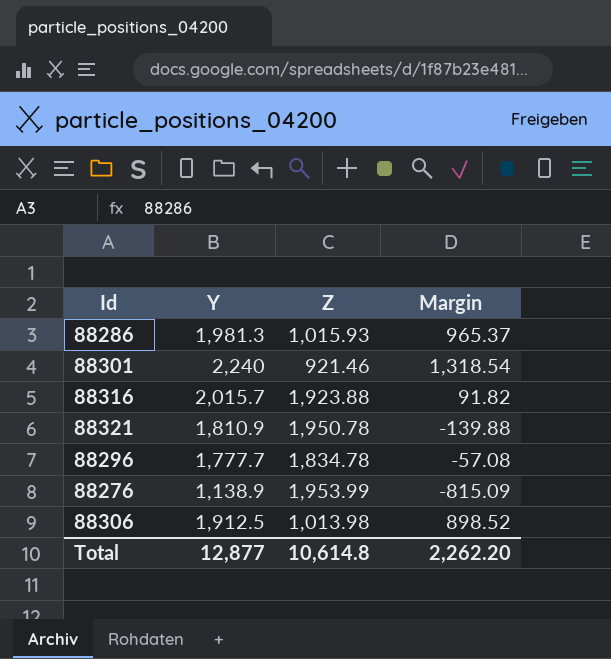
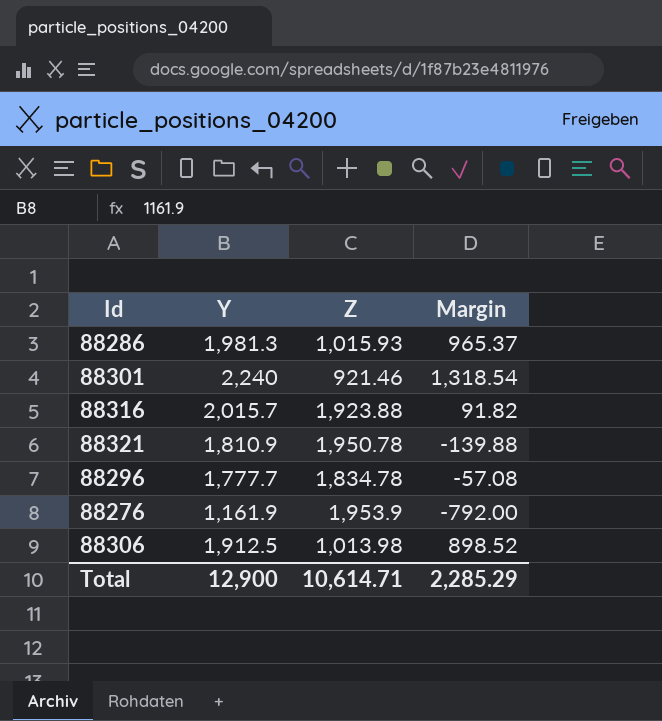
88276 | Y: 1,138.9 -> 1,161.9
88276 | Z: 1,953.99 -> 1,953.9
88276 | Margin: -815.09 -> -792.00
Total | Y: 12,877 -> 12,900
Total | Z: 10,614.8 -> 10,614.71
Total | Margin: 2,262.20 -> 2,285.29

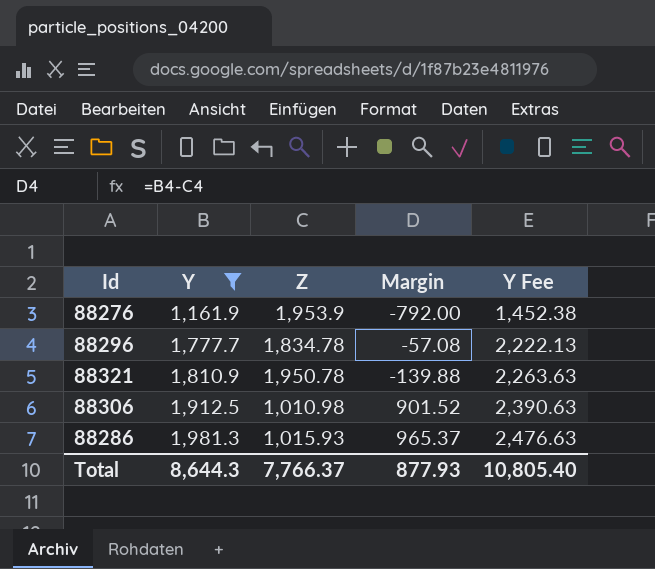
filter: none -> Y <= 1,981.3
row order: none -> Y ascending
column Y Fee | formula: none -> [Y] * 1.25
88306 | Z: 1,013.98 -> 1,010.98
88306 | Margin: 898.52 -> 901.52
Total | Y: 12,900 -> 8,644.3
Total | Z: 10,614.71 -> 7,766.37
Total | Margin: 2,285.29 -> 877.93

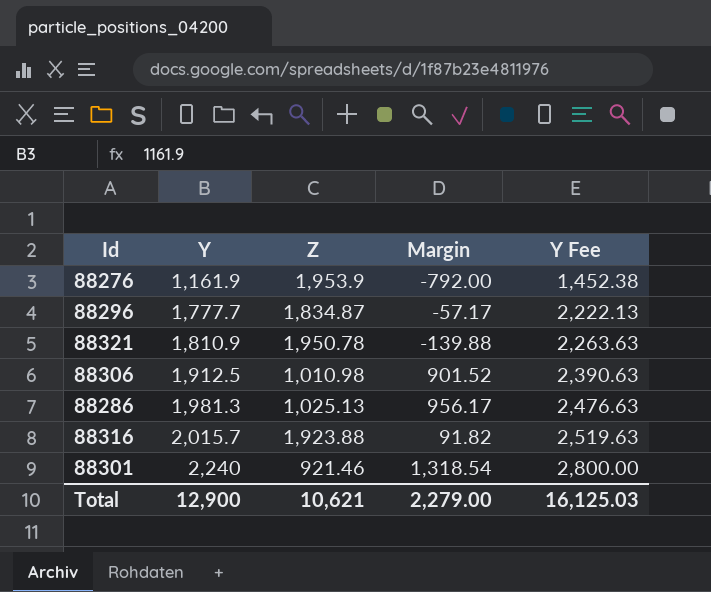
filter: Y <= 1,981.3 -> none
88296 | Z: 1,834.78 -> 1,834.87
88296 | Margin: -57.08 -> -57.17
88286 | Z: 1,015.93 -> 1,025.13
88286 | Margin: 965.37 -> 956.17
Total | Y: 8,644.3 -> 12,900
Total | Z: 7,766.37 -> 10,621
Total | Margin: 877.93 -> 2,279.00
Total | Y Fee: 10,805.40 -> 16,125.03

